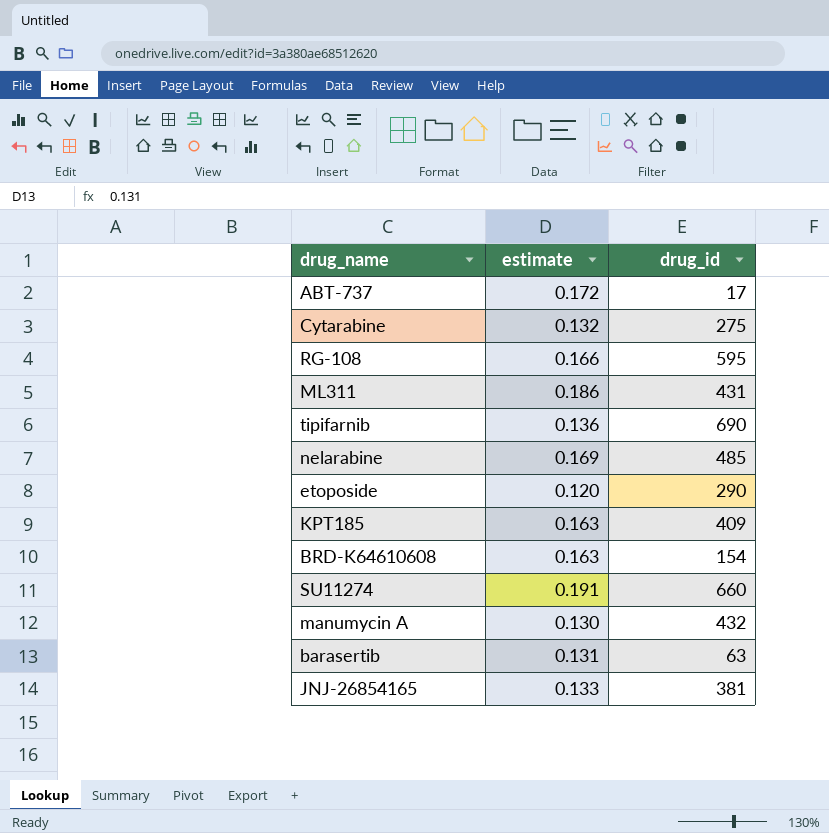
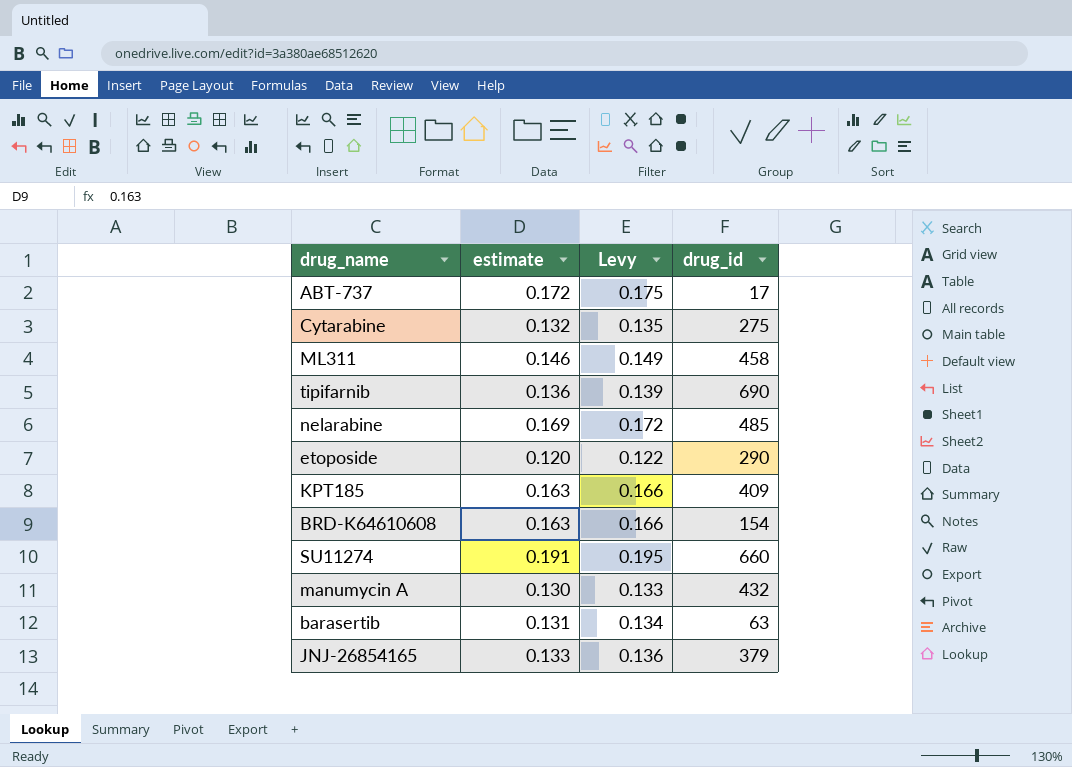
column Levy | formula: none -> [estimate] * 1.02
row RG-108: 0.166 | 595 -> none
ML311 | estimate: 0.186 -> 0.146
ML311 | drug_id: 431 -> 458
JNJ-26854165 | drug_id: 381 -> 379

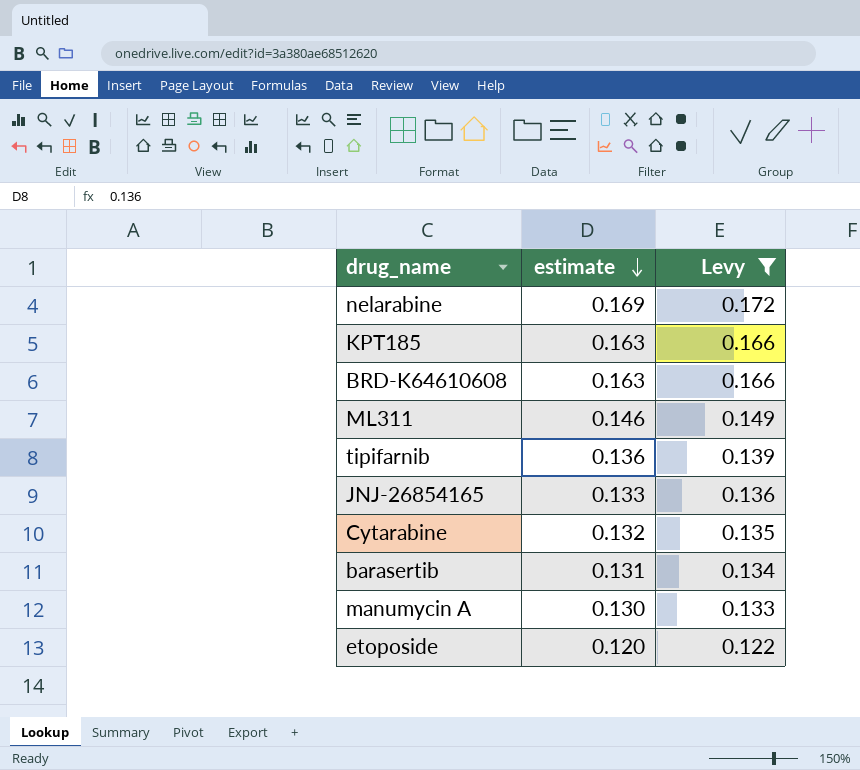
filter: none -> Levy <= 0.172
row order: none -> estimate descending
column drug_id | position: 4 -> none

